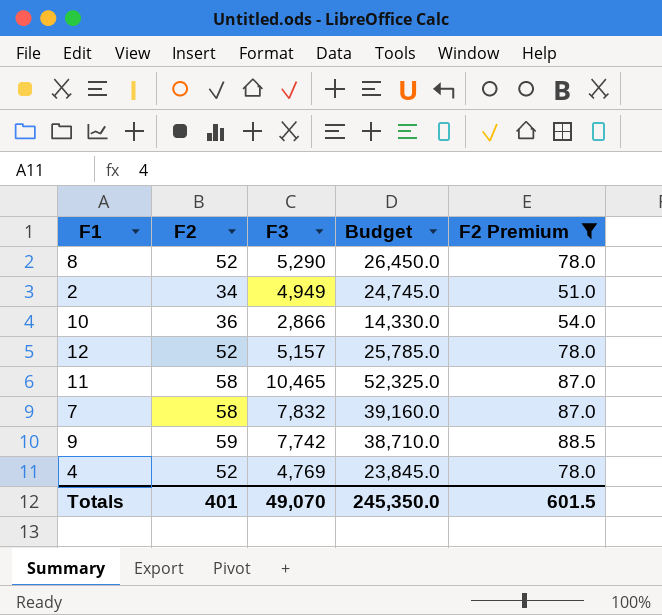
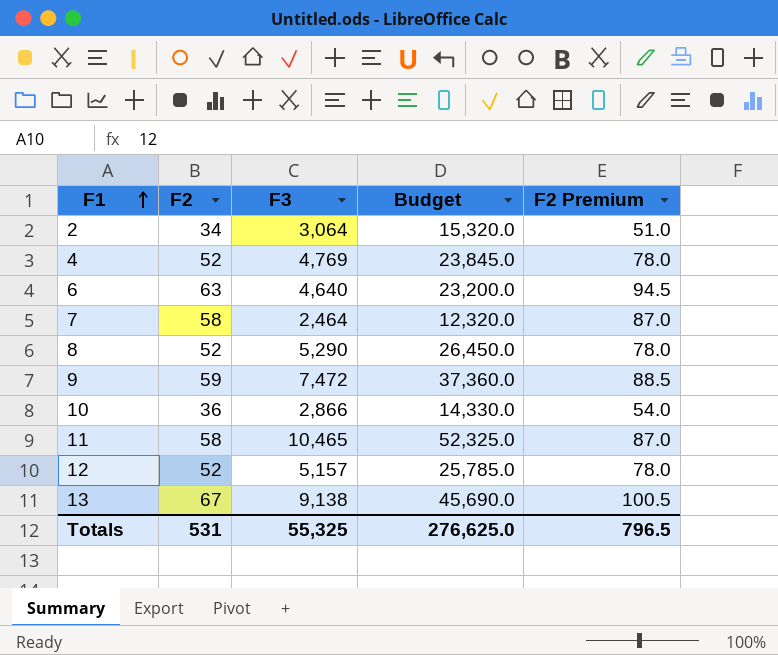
filter: F2 Premium <= 88.5 -> none
row order: none -> F1 ascending
2 | F3: 4,949 -> 3,064
2 | Budget: 24,745.0 -> 15,320.0
7 | F3: 7,832 -> 2,464
7 | Budget: 39,160.0 -> 12,320.0
9 | F3: 7,742 -> 7,472
9 | Budget: 38,710.0 -> 37,360.0
Totals | F2: 401 -> 531
Totals | F3: 49,070 -> 55,325
Totals | Budget: 245,350.0 -> 276,625.0
Totals | F2 Premium: 601.5 -> 796.5

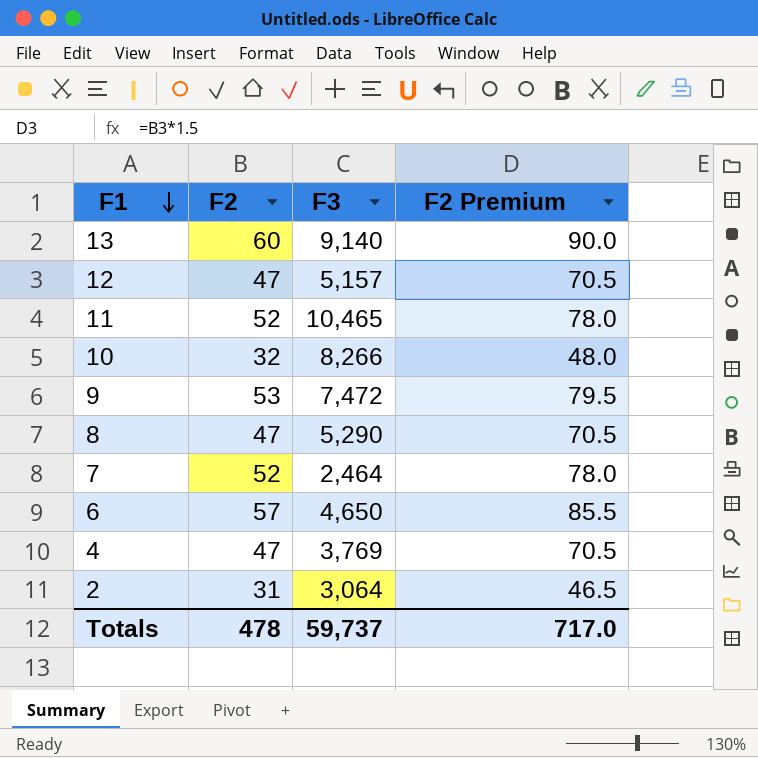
row order: F1 ascending -> F1 descending
column Budget | formula: [F3] * 5 -> none
13 | F2: 67 -> 60
13 | F3: 9,138 -> 9,140
13 | F2 Premium: 100.5 -> 90.0
12 | F2: 52 -> 47
12 | F2 Premium: 78.0 -> 70.5
11 | F2: 58 -> 52
11 | F2 Premium: 87.0 -> 78.0
10 | F2: 36 -> 32
10 | F3: 2,866 -> 8,266
10 | F2 Premium: 54.0 -> 48.0
9 | F2: 59 -> 53
9 | F2 Premium: 88.5 -> 79.5
8 | F2: 52 -> 47
8 | F2 Premium: 78.0 -> 70.5
7 | F2: 58 -> 52
7 | F2 Premium: 87.0 -> 78.0
6 | F2: 63 -> 57
6 | F3: 4,640 -> 4,650
6 | F2 Premium: 94.5 -> 85.5
4 | F2: 52 -> 47
4 | F3: 4,769 -> 3,769
4 | F2 Premium: 78.0 -> 70.5
2 | F2: 34 -> 31
2 | F2 Premium: 51.0 -> 46.5
Totals | F2: 531 -> 478
Totals | F3: 55,325 -> 59,737
Totals | F2 Premium: 796.5 -> 717.0

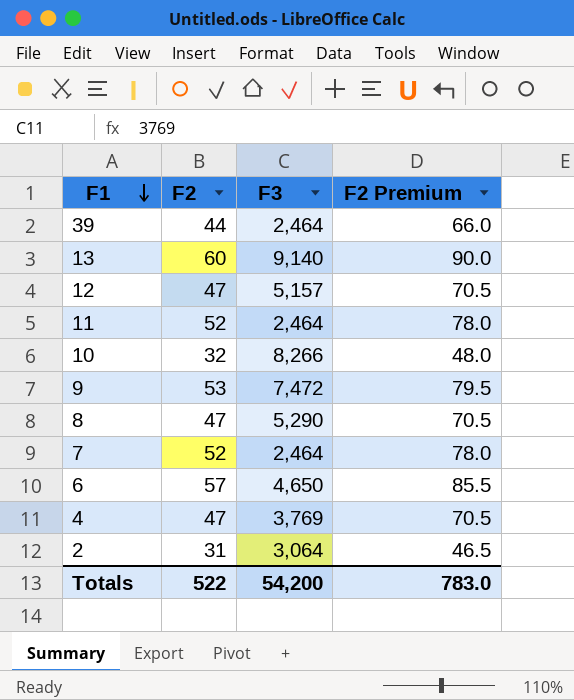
row 39: none -> 44 | 2,464 | 66.0
11 | F3: 10,465 -> 2,464
Totals | F2: 478 -> 522
Totals | F3: 59,737 -> 54,200
Totals | F2 Premium: 717.0 -> 783.0

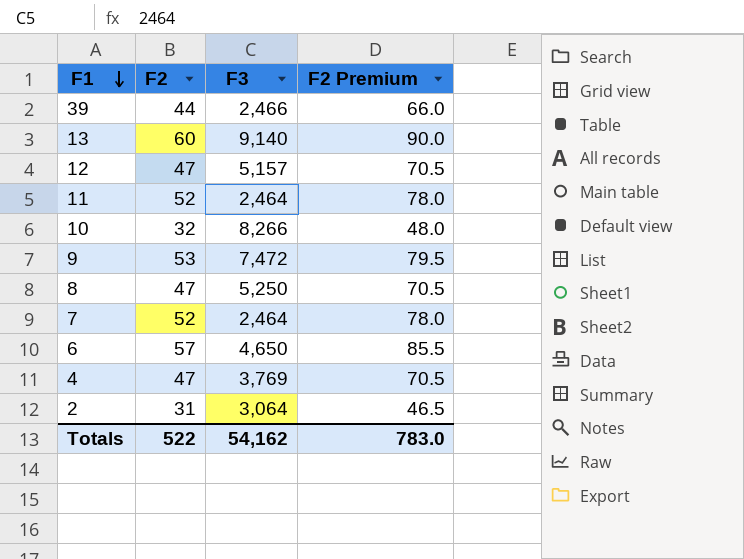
39 | F3: 2,464 -> 2,466
8 | F3: 5,290 -> 5,250
Totals | F3: 54,200 -> 54,162

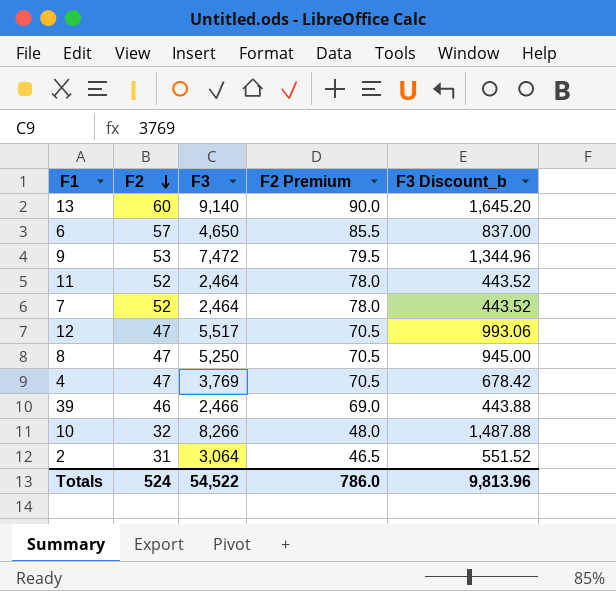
row order: F1 descending -> F2 descending
column F3 Discount_b | formula: none -> [F3] * 0.18
12 | F3: 5,157 -> 5,517
39 | F2: 44 -> 46
39 | F2 Premium: 66.0 -> 69.0
Totals | F2: 522 -> 524
Totals | F3: 54,162 -> 54,522
Totals | F2 Premium: 783.0 -> 786.0

